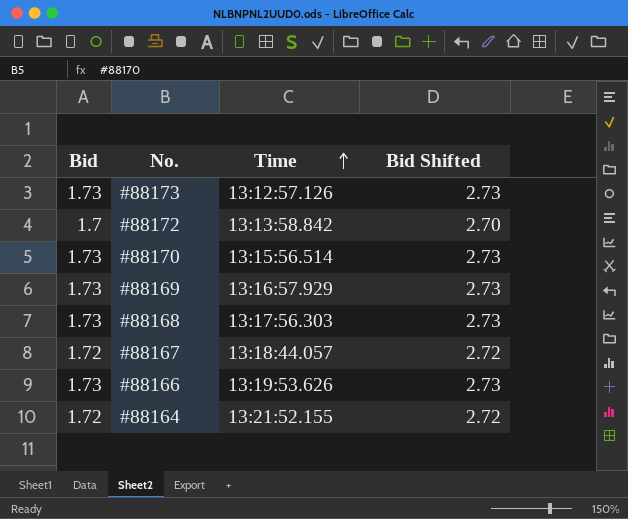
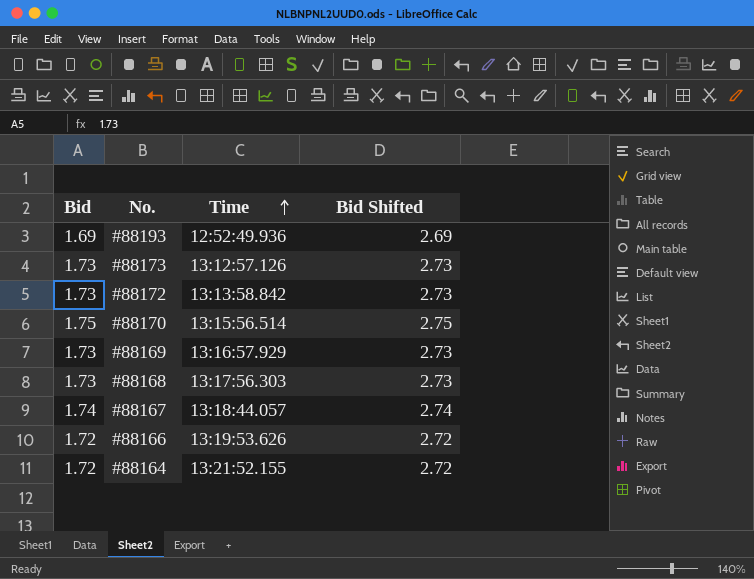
row #88193: none -> 1.69 | 12:52:49.936 | 2.69
#88172 | Bid: 1.7 -> 1.73
#88172 | Bid Shifted: 2.70 -> 2.73
#88170 | Bid: 1.73 -> 1.75
#88170 | Bid Shifted: 2.73 -> 2.75
#88167 | Bid: 1.72 -> 1.74
#88167 | Bid Shifted: 2.72 -> 2.74
#88166 | Bid: 1.73 -> 1.72
#88166 | Bid Shifted: 2.73 -> 2.72

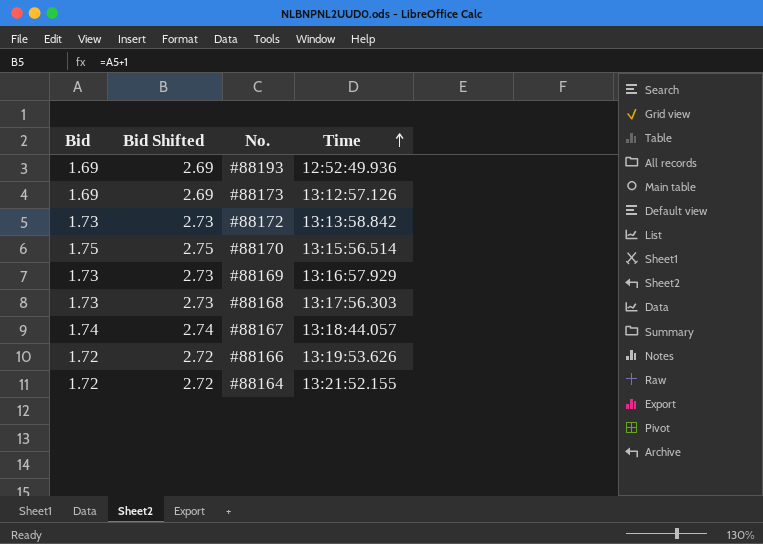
column Bid Shifted | position: 4 -> 2
#88173 | Bid: 1.73 -> 1.69
#88173 | Bid Shifted: 2.73 -> 2.69

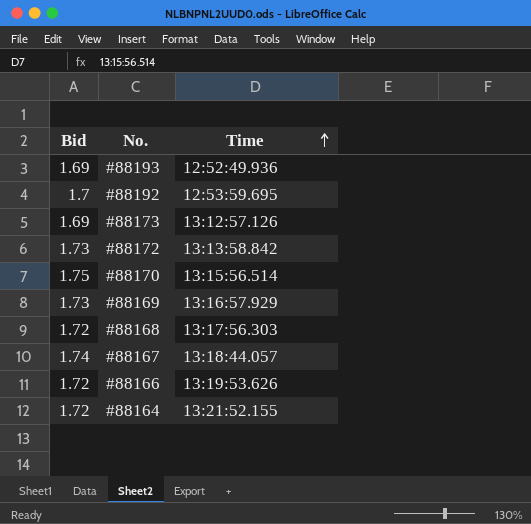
column Bid Shifted | formula: [Bid] + 1 -> none
row #88192: none -> 1.7 | 12:53:59.695
#88168 | Bid: 1.73 -> 1.72

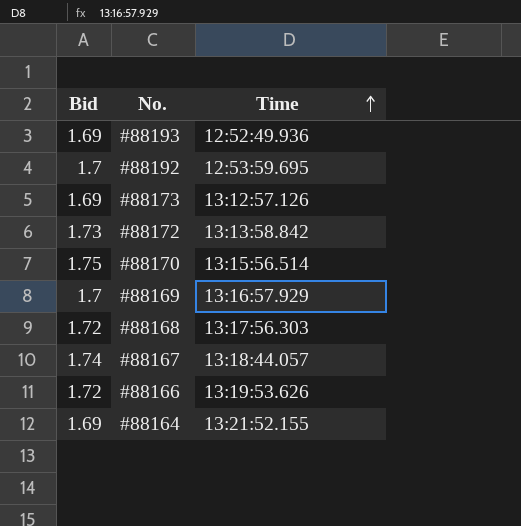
#88169 | Bid: 1.73 -> 1.7
#88164 | Bid: 1.72 -> 1.69

